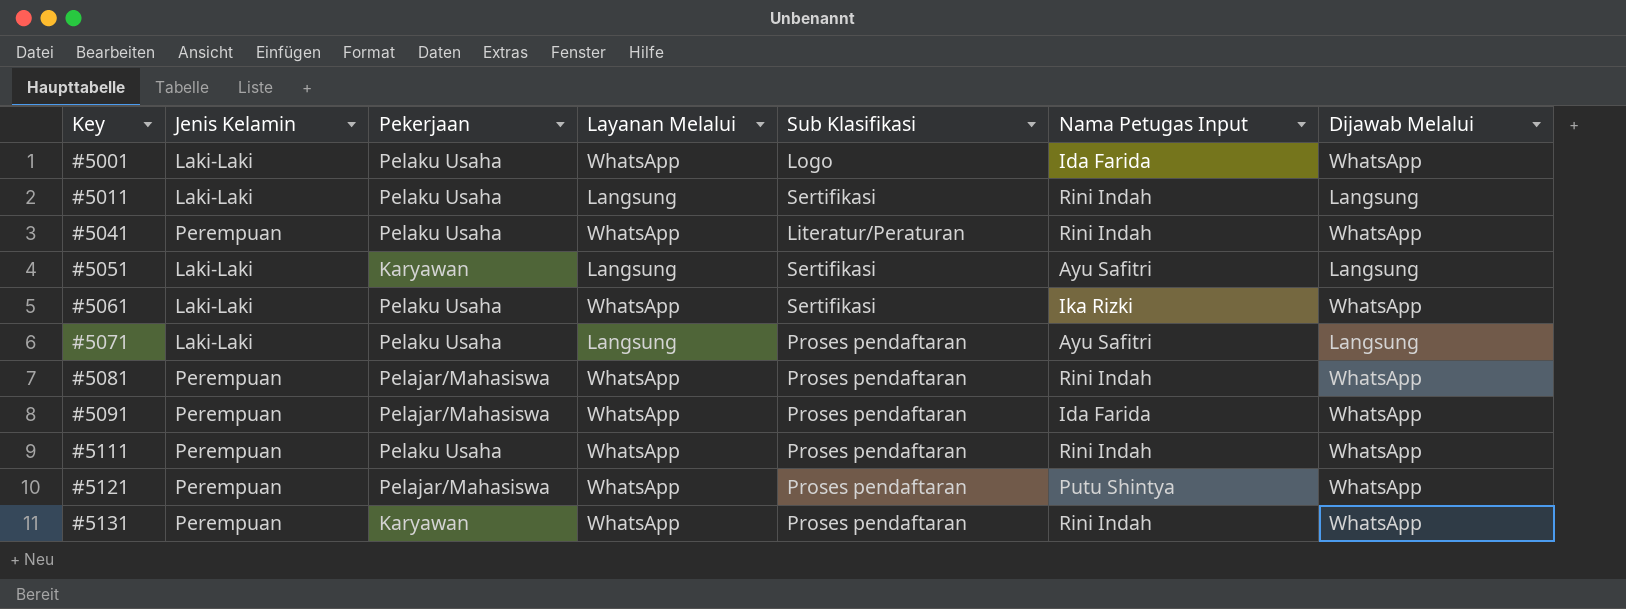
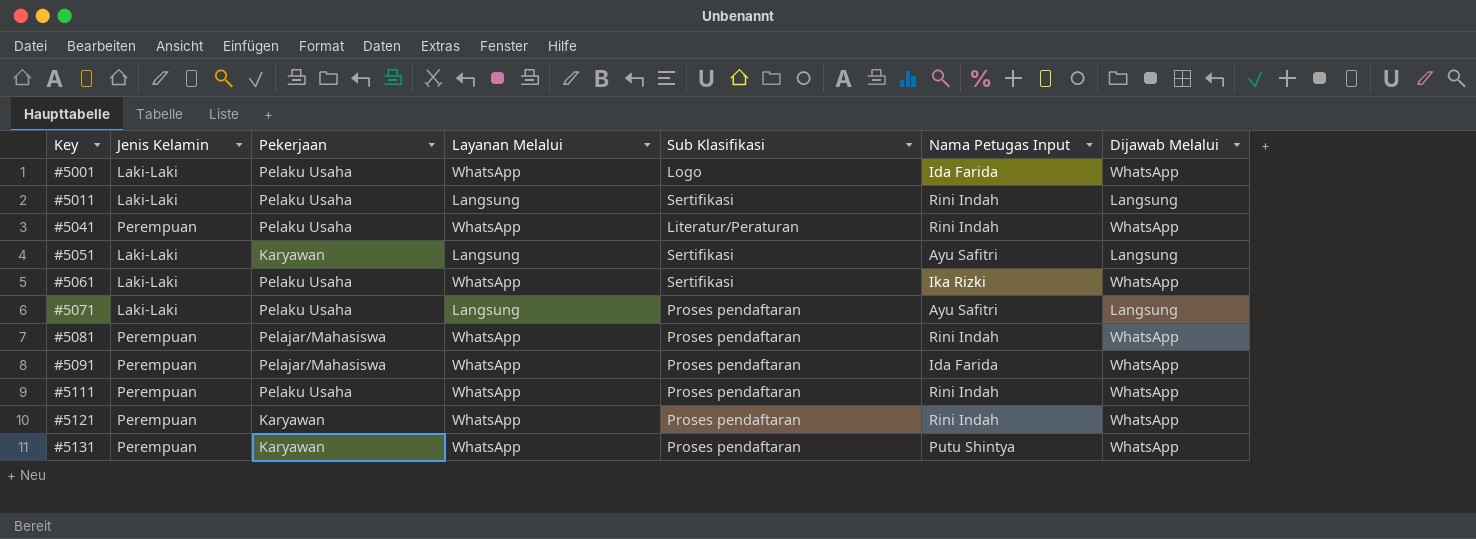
#5121 | Pekerjaan: Pelajar/Mahasiswa -> Karyawan
#5121 | Nama Petugas Input: Putu Shintya -> Rini Indah
#5131 | Nama Petugas Input: Rini Indah -> Putu Shintya

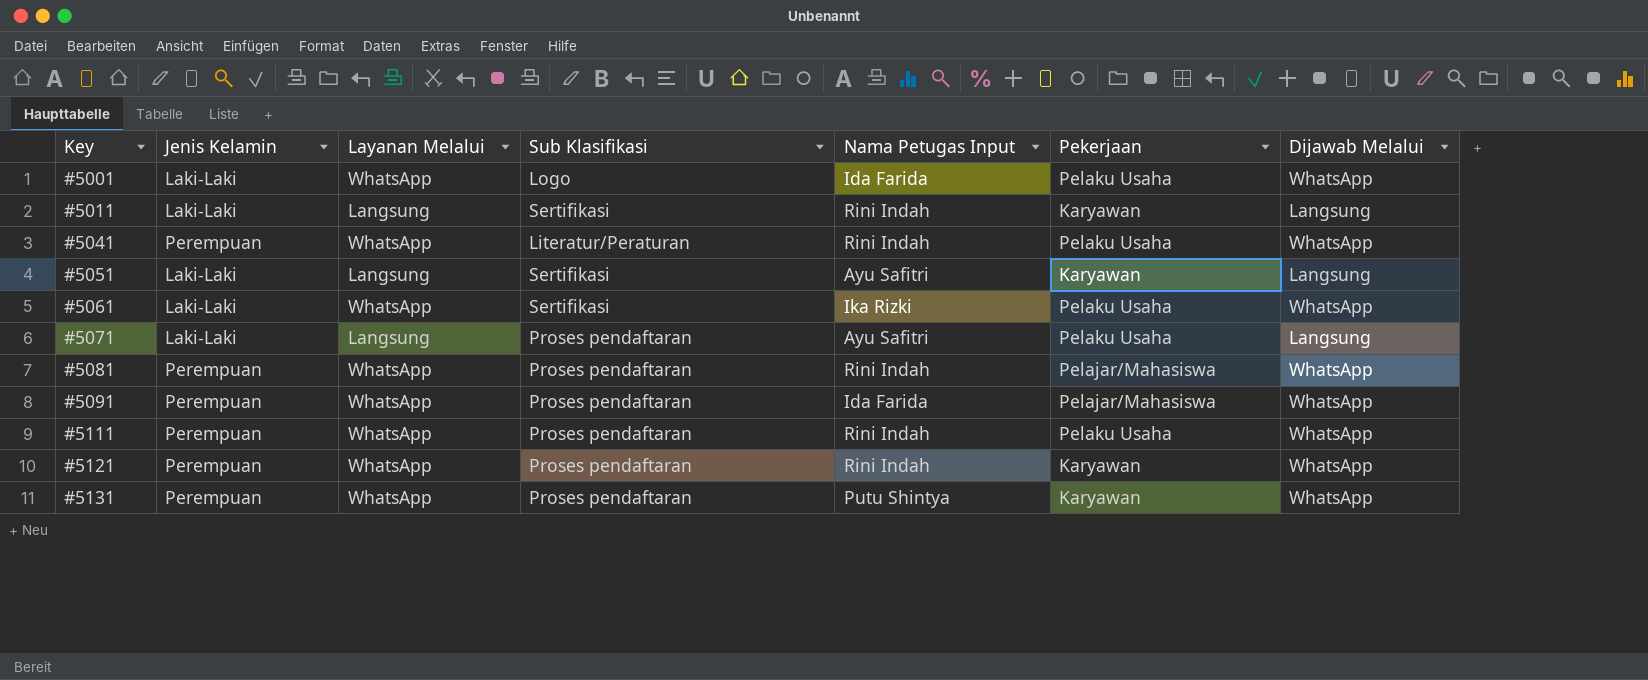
column Pekerjaan | position: 3 -> 6
#5011 | Pekerjaan: Pelaku Usaha -> Karyawan

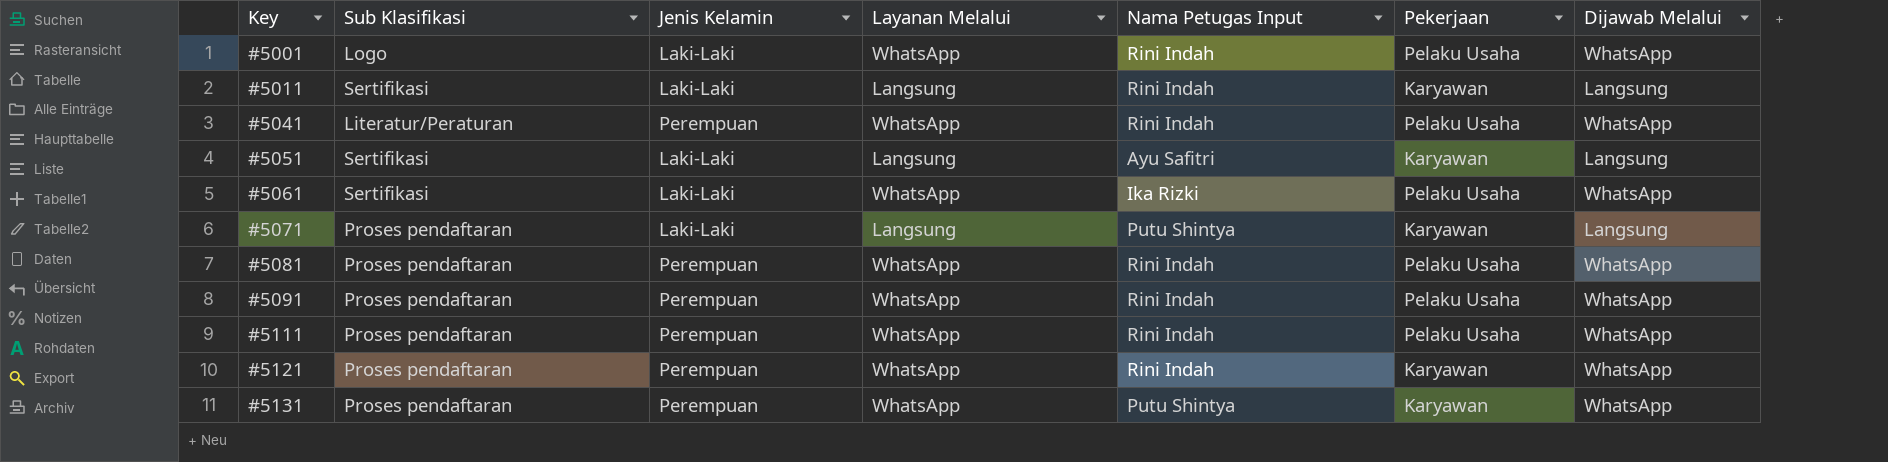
column Sub Klasifikasi | position: 4 -> 2
#5001 | Nama Petugas Input: Ida Farida -> Rini Indah
#5071 | Nama Petugas Input: Ayu Safitri -> Putu Shintya
#5071 | Pekerjaan: Pelaku Usaha -> Karyawan
#5081 | Pekerjaan: Pelajar/Mahasiswa -> Pelaku Usaha
#5091 | Nama Petugas Input: Ida Farida -> Rini Indah
#5091 | Pekerjaan: Pelajar/Mahasiswa -> Pelaku Usaha

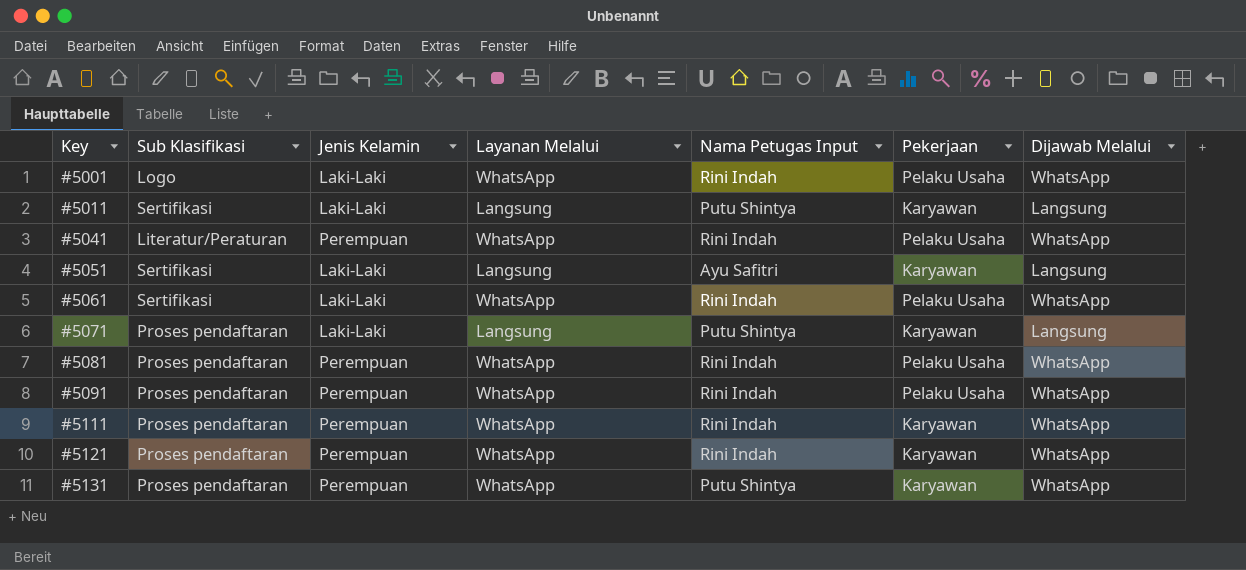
#5011 | Nama Petugas Input: Rini Indah -> Putu Shintya
#5061 | Nama Petugas Input: Ika Rizki -> Rini Indah
#5111 | Pekerjaan: Pelaku Usaha -> Karyawan

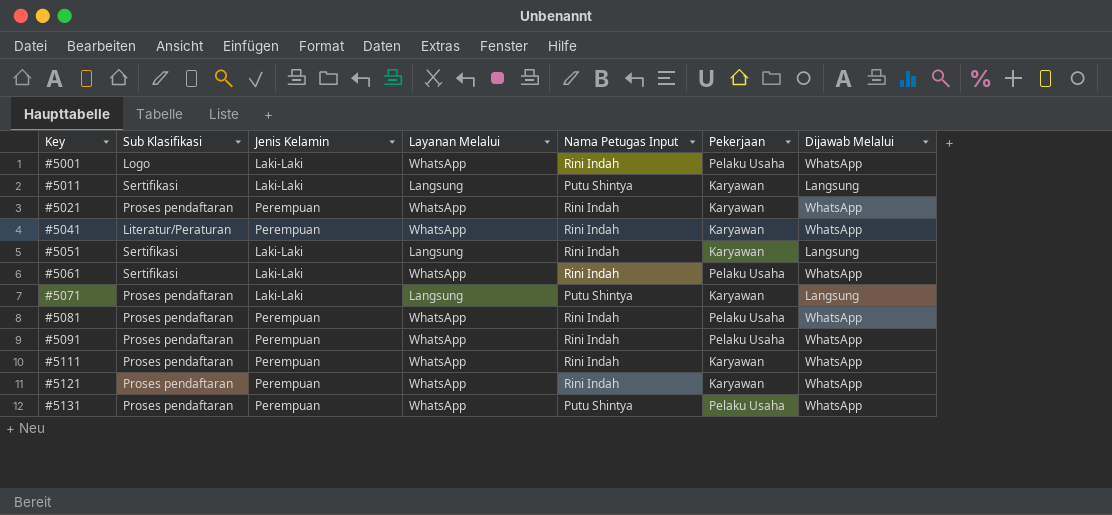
row #5021: none -> Proses pendaftaran | Perempuan | WhatsApp | Rini Indah | Karyawan | WhatsApp
#5041 | Pekerjaan: Pelaku Usaha -> Karyawan
#5051 | Nama Petugas Input: Ayu Safitri -> Rini Indah
#5131 | Pekerjaan: Karyawan -> Pelaku Usaha

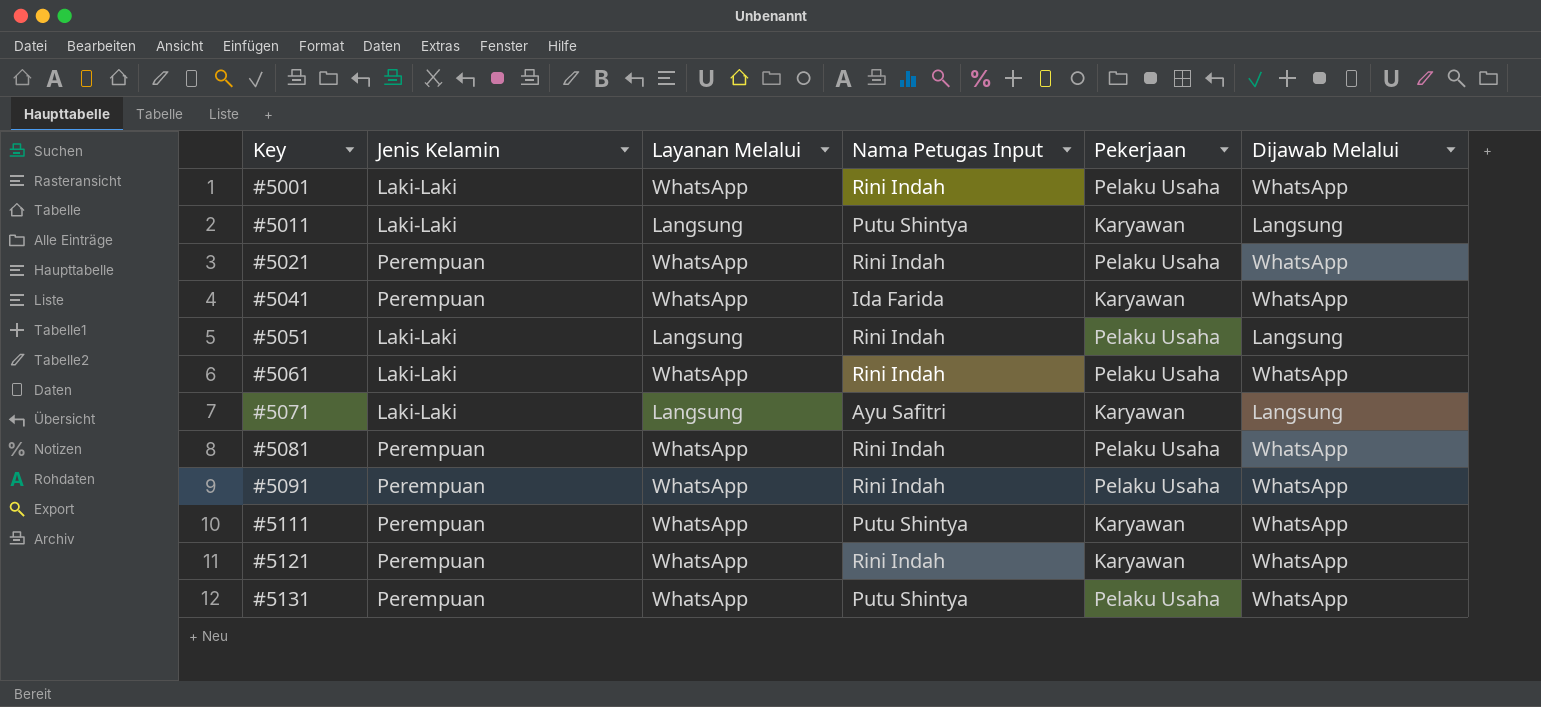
column Sub Klasifikasi | position: 2 -> none
#5021 | Pekerjaan: Karyawan -> Pelaku Usaha
#5041 | Nama Petugas Input: Rini Indah -> Ida Farida
#5051 | Pekerjaan: Karyawan -> Pelaku Usaha
#5071 | Nama Petugas Input: Putu Shintya -> Ayu Safitri
#5111 | Nama Petugas Input: Rini Indah -> Putu Shintya

